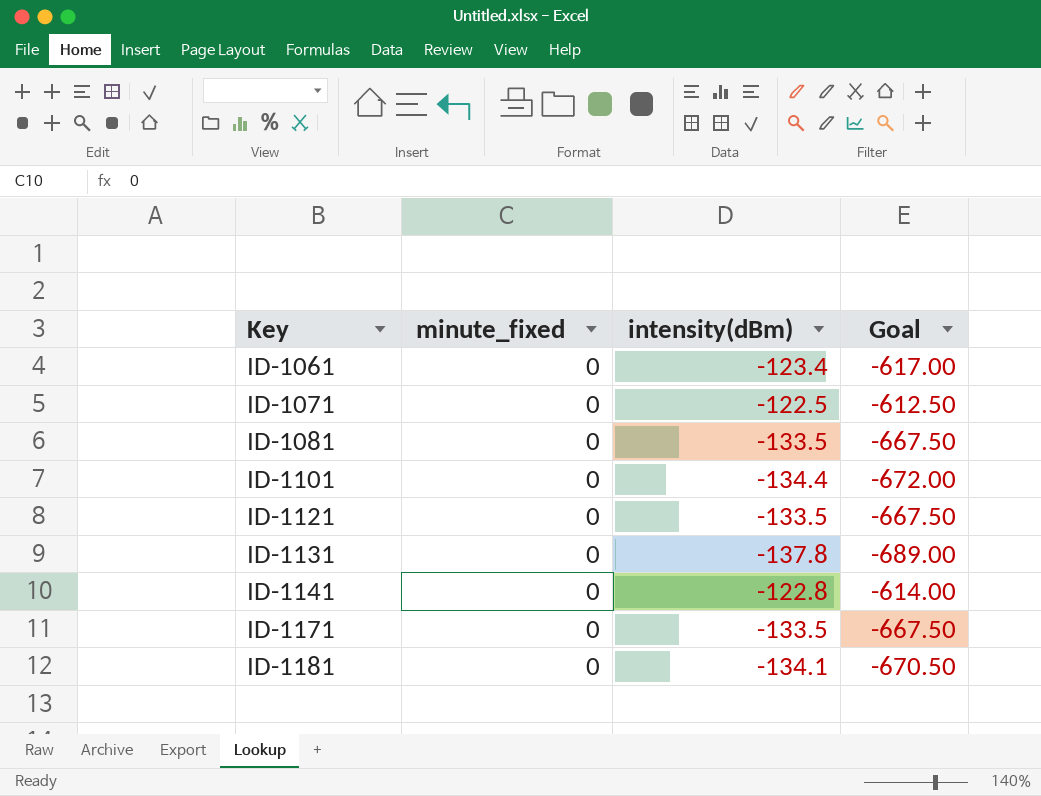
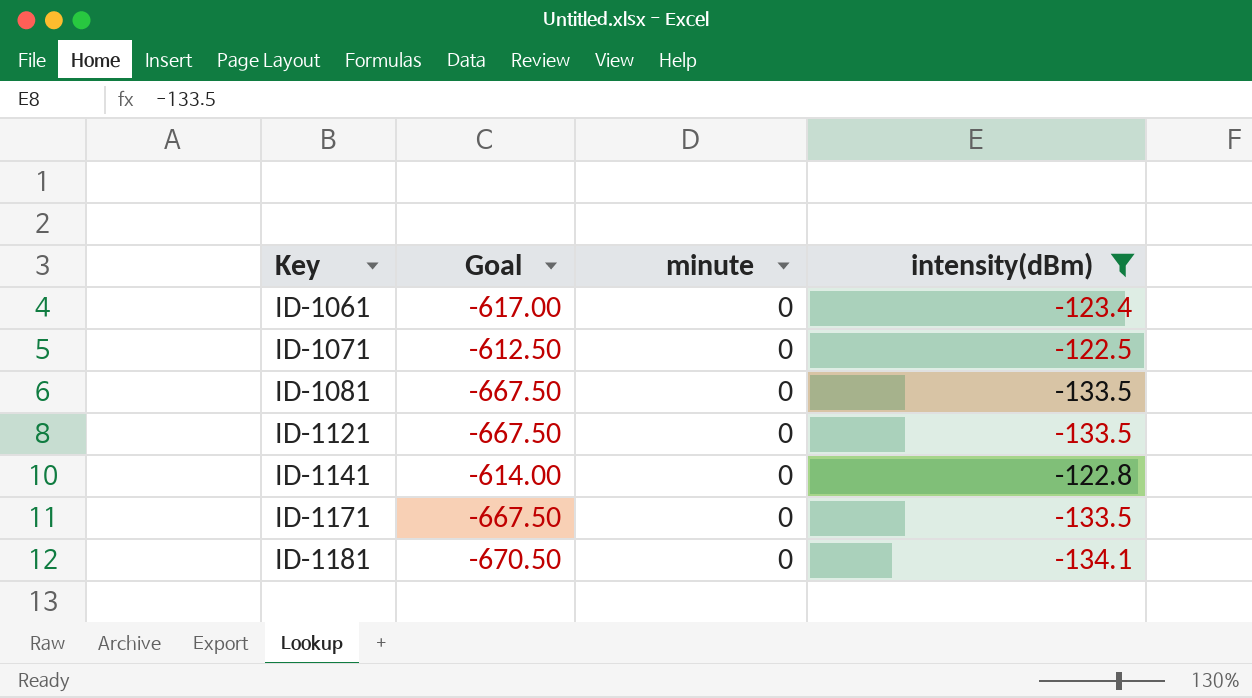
filter: none -> intensity(dBm) >= -134.1
column Goal | position: 4 -> 2
column name: minute_fixed -> minute

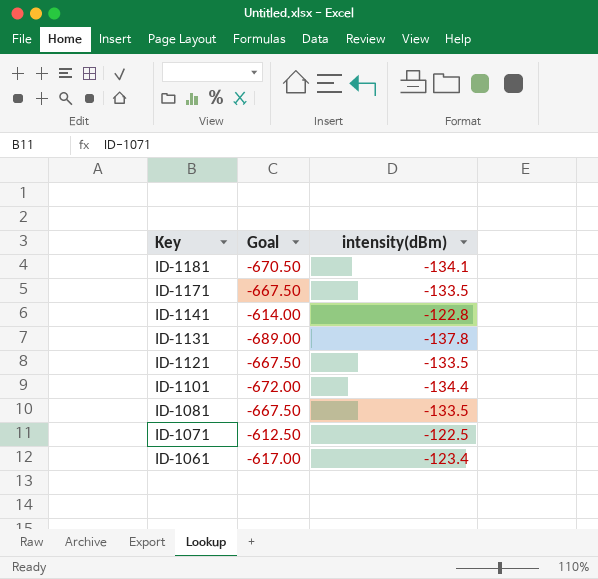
filter: intensity(dBm) >= -134.1 -> none
row order: Key ascending -> Key descending
column minute | position: 3 -> none

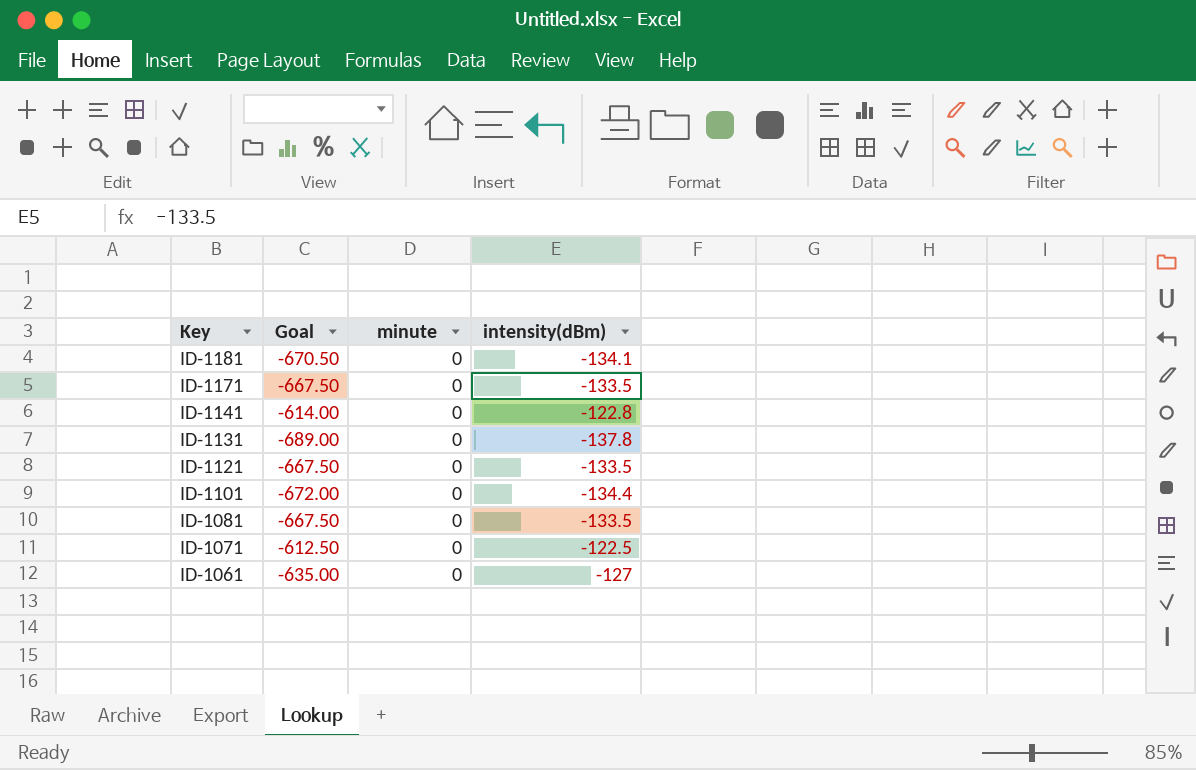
column minute | position: none -> 3
ID-1061 | Goal: -617.00 -> -635.00
ID-1061 | intensity(dBm): -123.4 -> -127

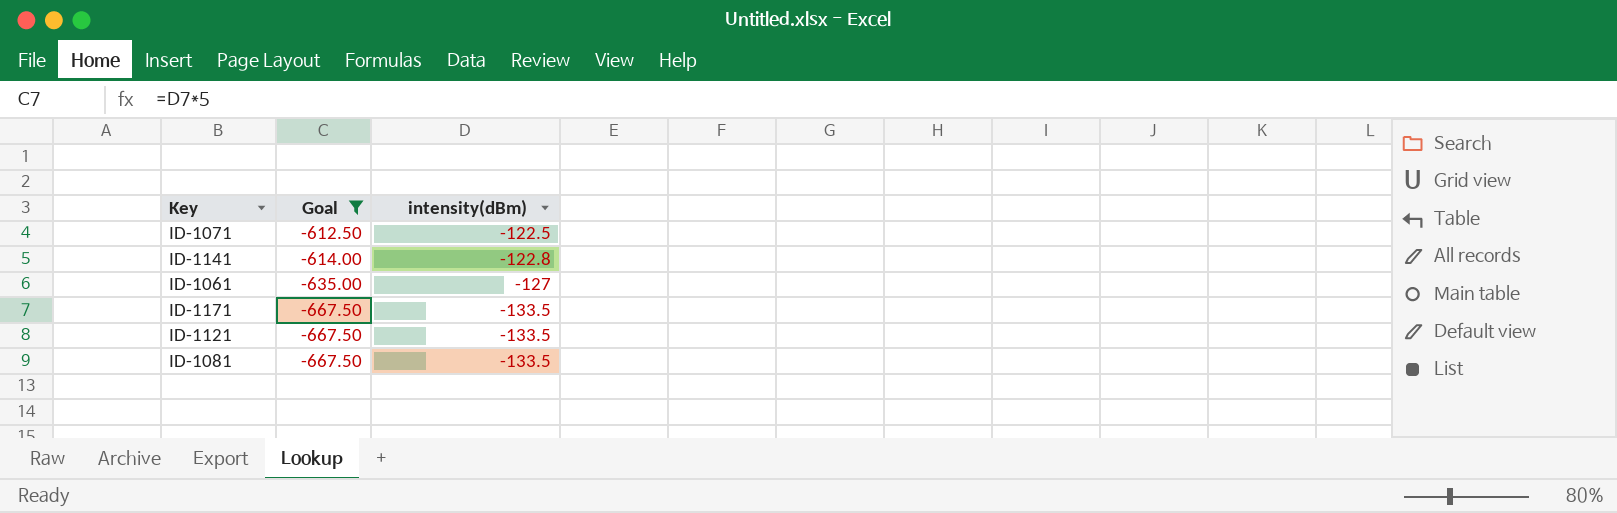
filter: none -> Goal >= -667.50
row order: Key descending -> Goal descending
column minute | position: 3 -> none

